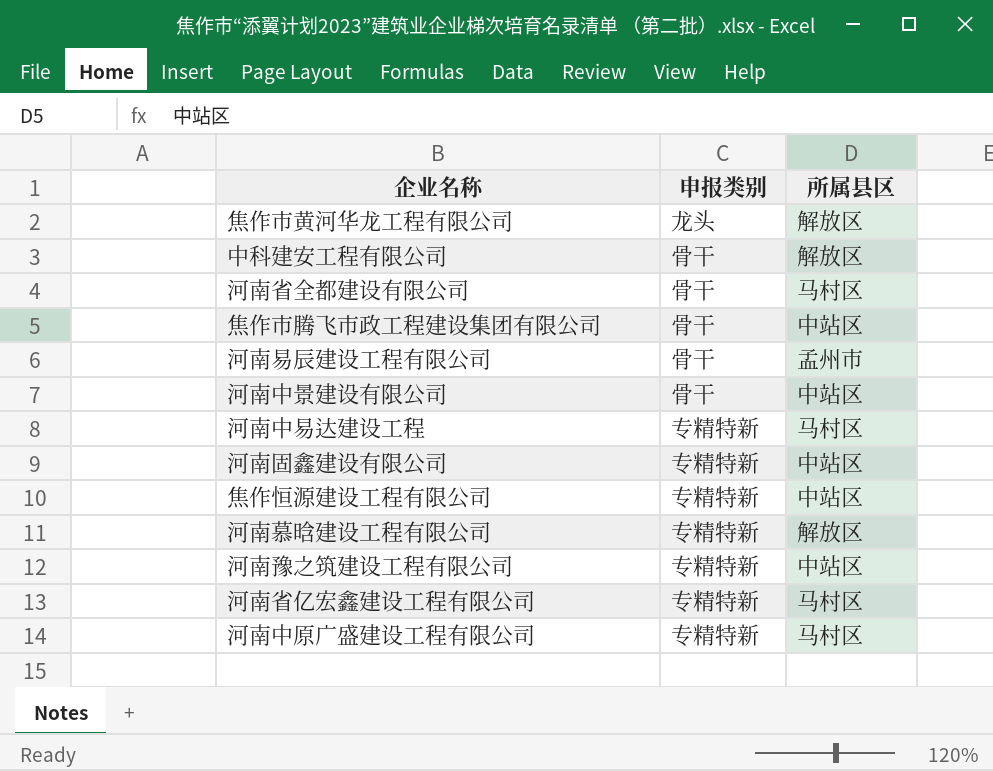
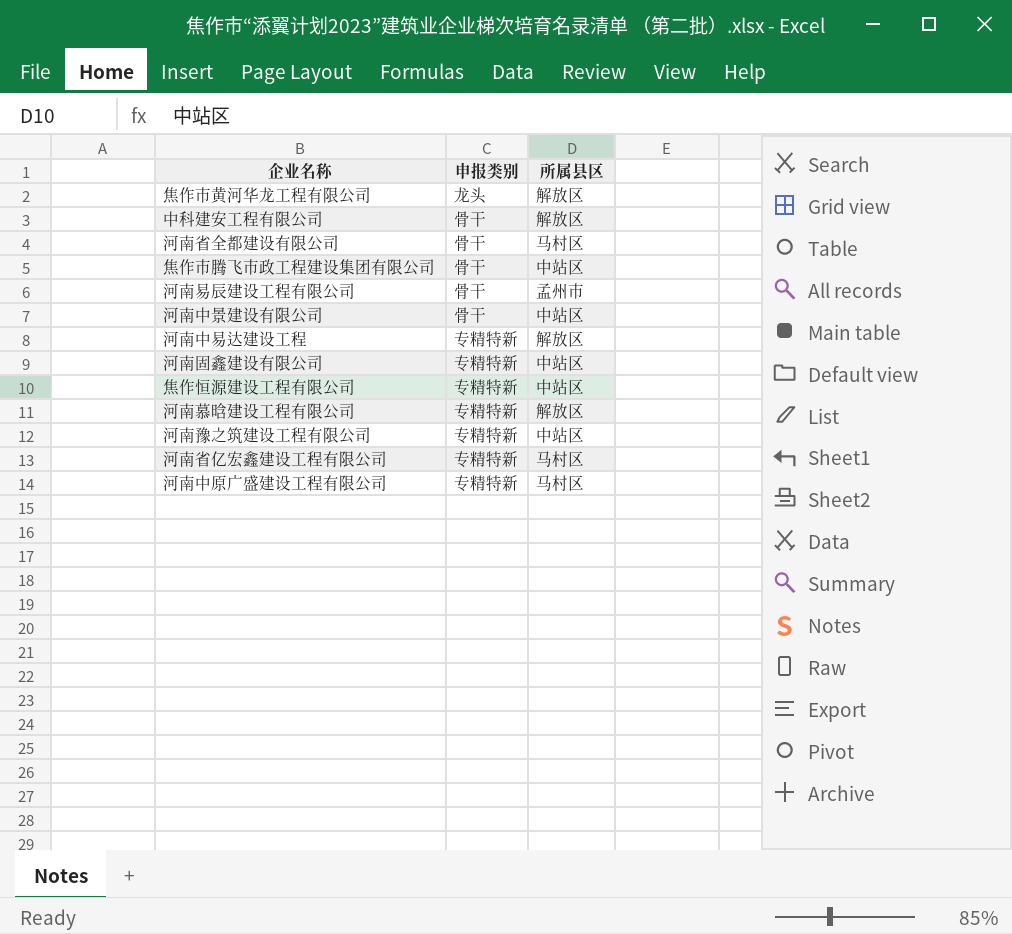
河南中易达建设工程 | 所属县区: 马村区 -> 解放区

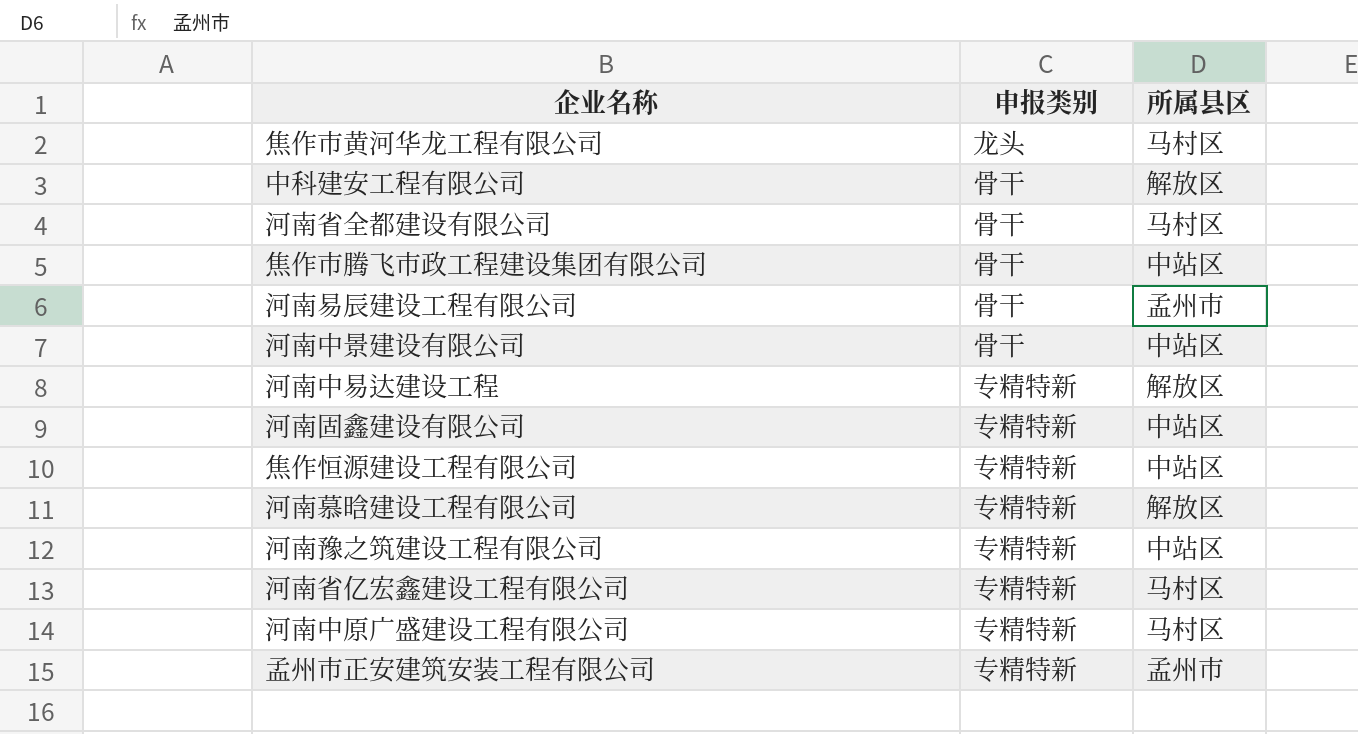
焦作市黄河华龙工程有限公司 | 所属县区: 解放区 -> 马村区
row 孟州市正安建筑安装工程有限公司: none -> 专精特新 | 孟州市

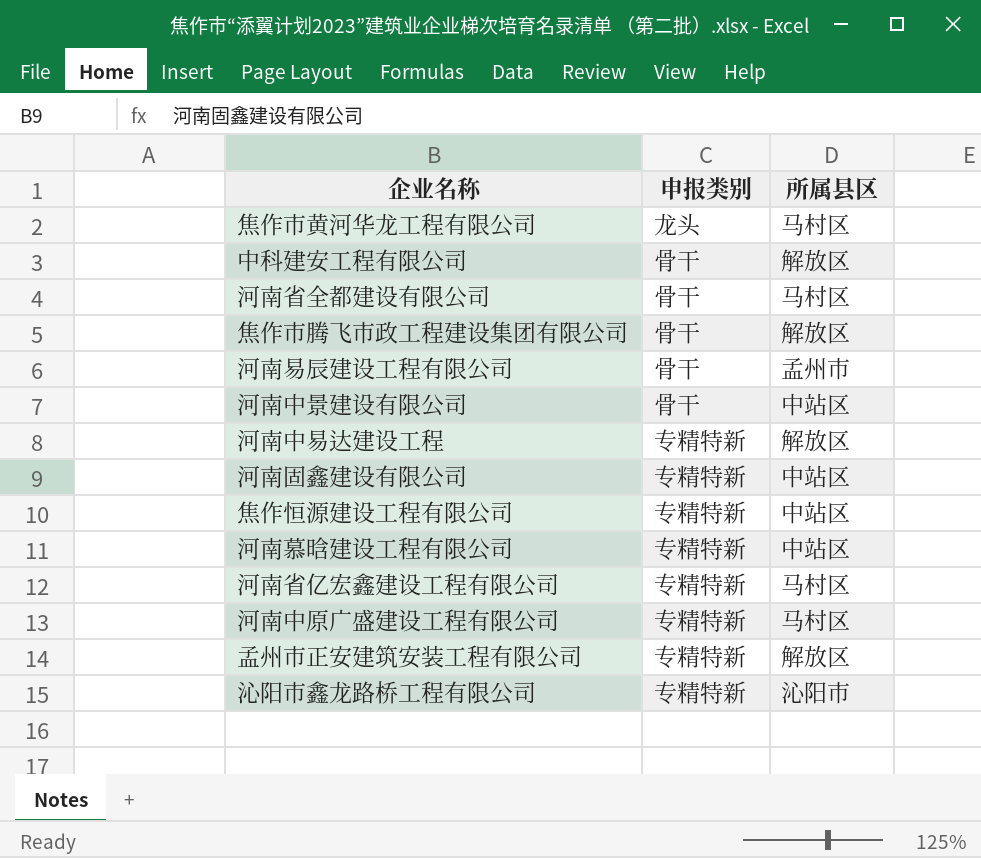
row 河南豫之筑建设工程有限公司: 专精特新 | 中站区 -> none
焦作市腾飞市政工程建设集团有限公司 | 所属县区: 中站区 -> 解放区
河南慕晗建设工程有限公司 | 所属县区: 解放区 -> 中站区
孟州市正安建筑安装工程有限公司 | 所属县区: 孟州市 -> 解放区
row 沁阳市鑫龙路桥工程有限公司: none -> 专精特新 | 沁阳市

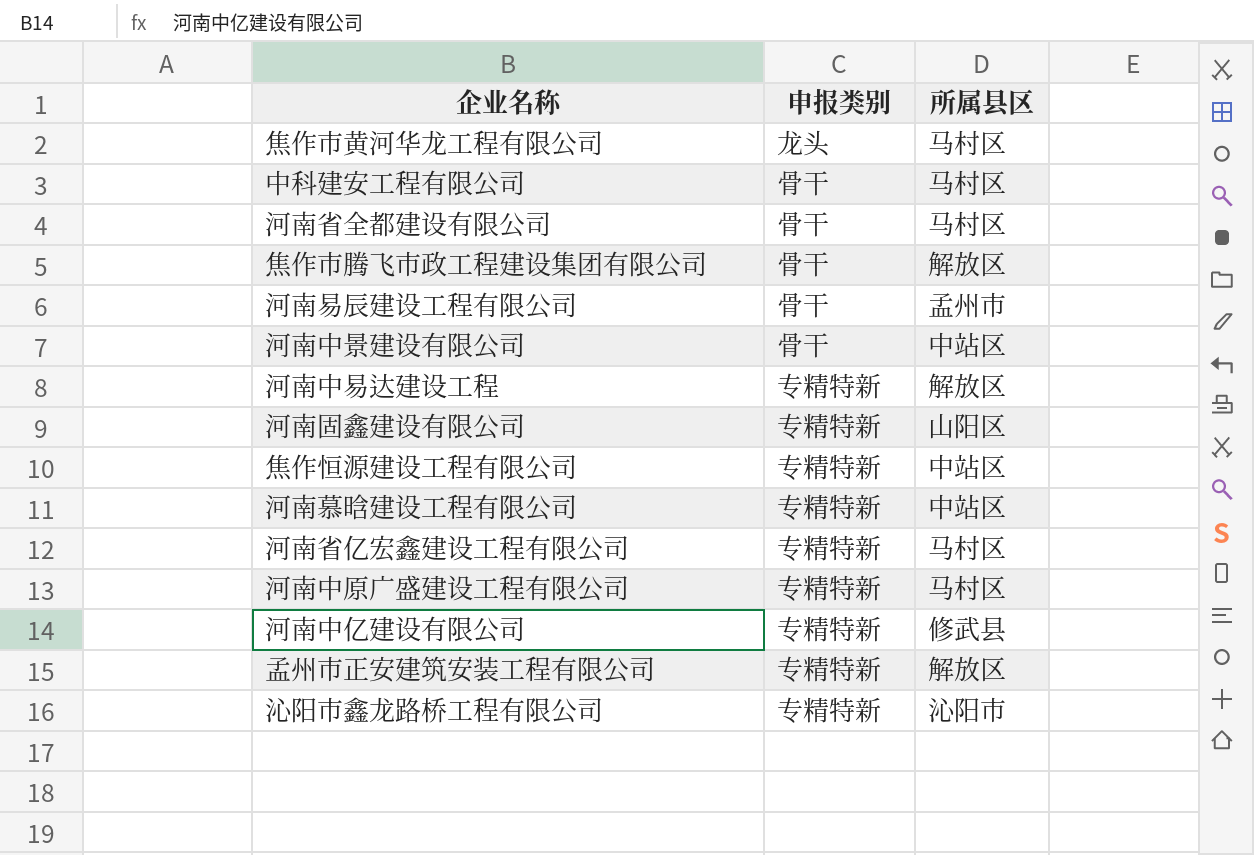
中科建安工程有限公司 | 所属县区: 解放区 -> 马村区
河南固鑫建设有限公司 | 所属县区: 中站区 -> 山阳区
row 河南中亿建设有限公司: none -> 专精特新 | 修武县

